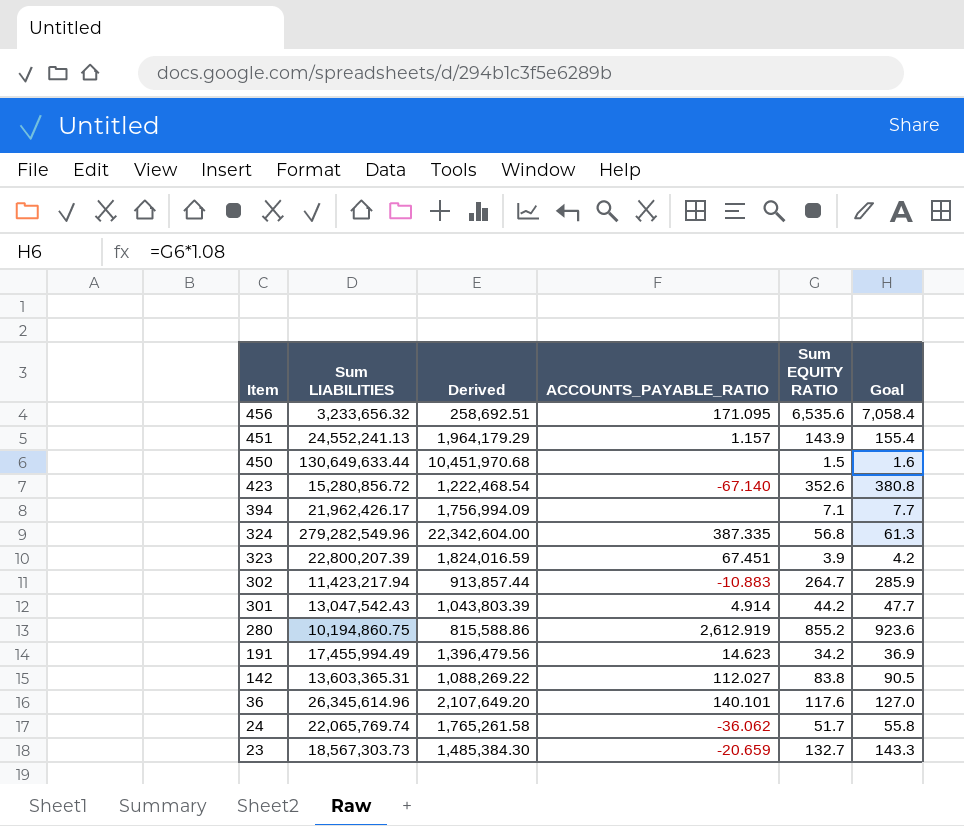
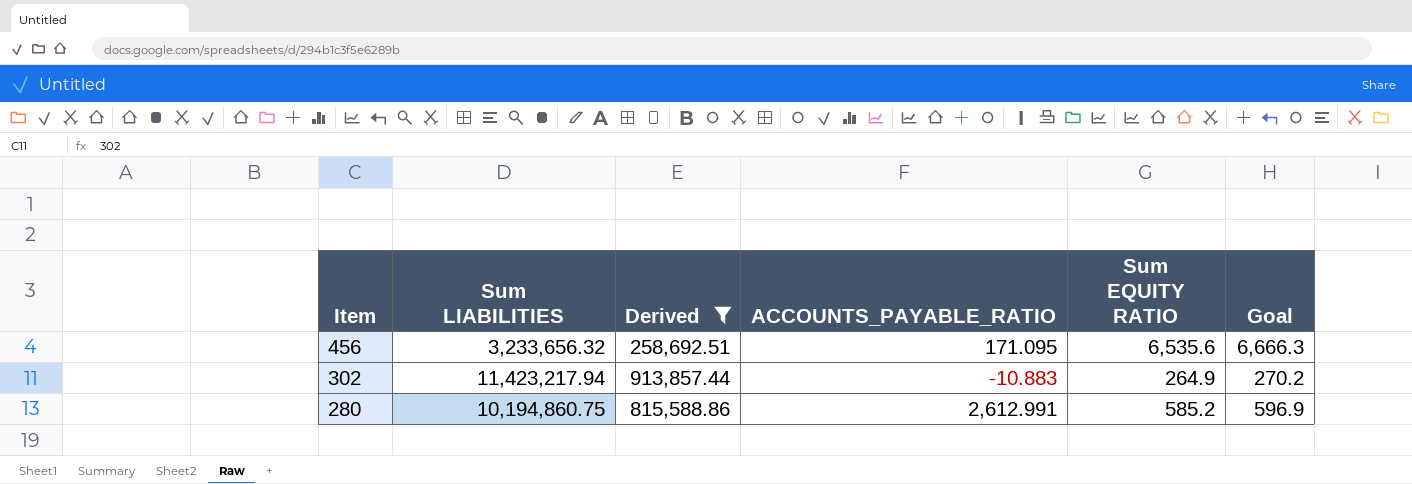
filter: none -> Derived <= 913,857.44
column Goal | formula: [Sum EQUITY RATIO] * 1.08 -> [Sum EQUITY RATIO] * 1.02
302 | Sum EQUITY RATIO: 264.7 -> 264.9
280 | ACCOUNTS_PAYABLE_RATIO: 2,612.919 -> 2,612.991
280 | Sum EQUITY RATIO: 855.2 -> 585.2

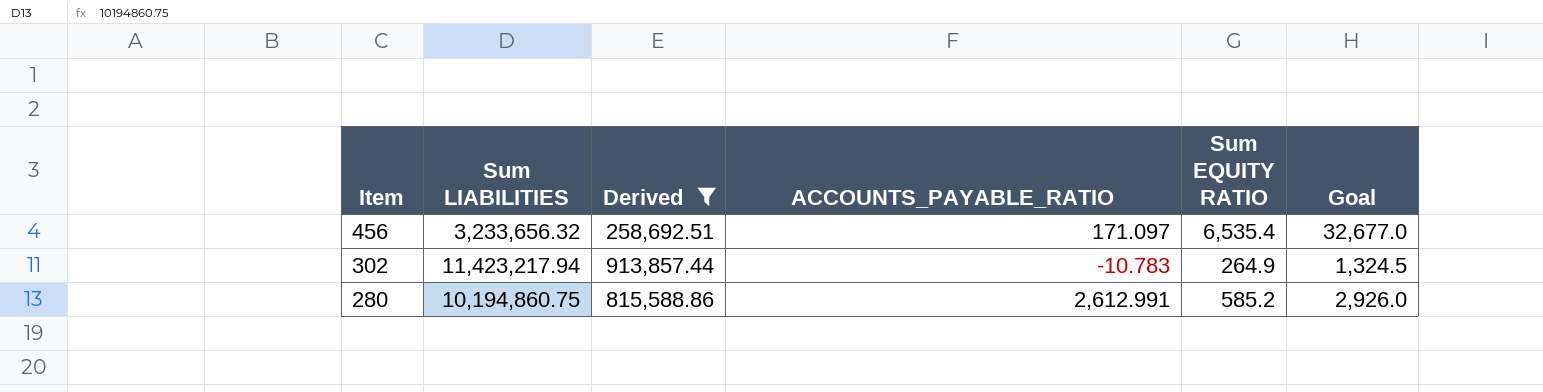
column Goal | formula: [Sum EQUITY RATIO] * 1.02 -> [Sum EQUITY RATIO] * 5
456 | ACCOUNTS_PAYABLE_RATIO: 171.095 -> 171.097
456 | Sum EQUITY RATIO: 6,535.6 -> 6,535.4
302 | ACCOUNTS_PAYABLE_RATIO: -10.883 -> -10.783

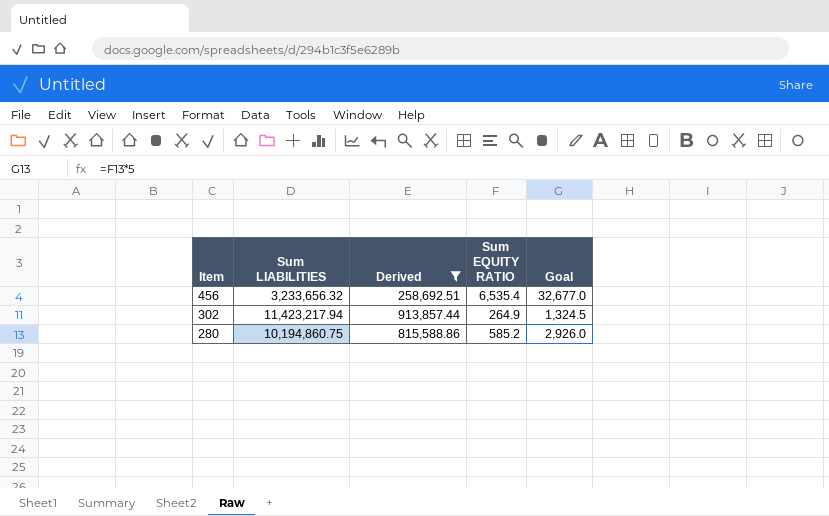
column ACCOUNTS_PAYABLE_RATIO | position: 4 -> none

